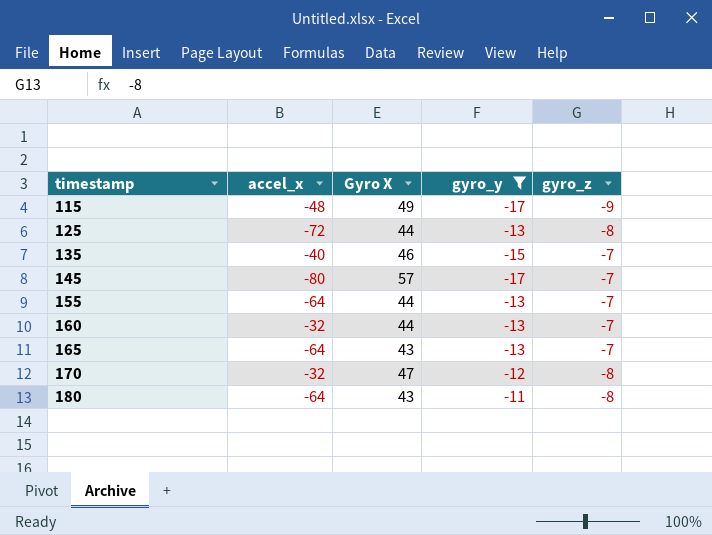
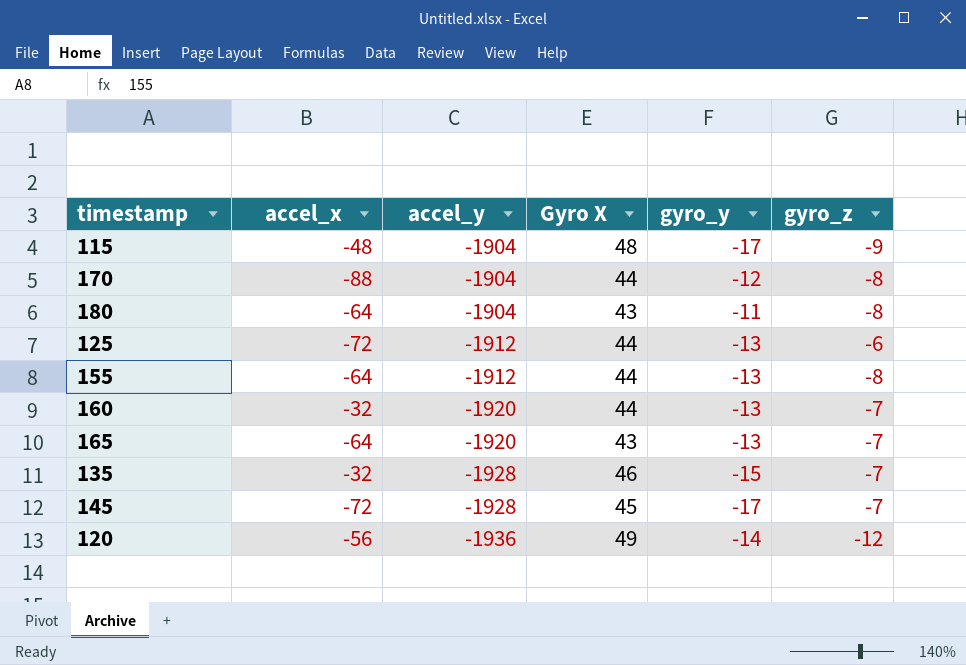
filter: gyro_y != -14 -> none
row order: timestamp ascending -> accel_y descending
column accel_y | position: none -> 3
115 | Gyro X: 49 -> 48
170 | accel_x: -32 -> -88
170 | Gyro X: 47 -> 44
125 | gyro_z: -8 -> -6
155 | gyro_z: -7 -> -8
135 | accel_x: -40 -> -32
145 | accel_x: -80 -> -72
145 | Gyro X: 57 -> 45

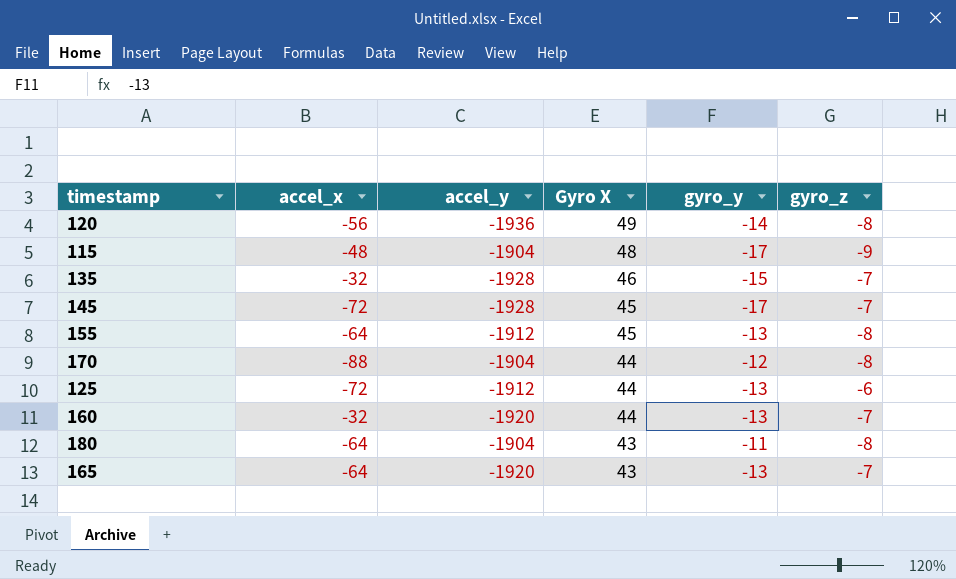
row order: accel_y descending -> Gyro X descending
120 | gyro_z: -12 -> -8
155 | Gyro X: 44 -> 45

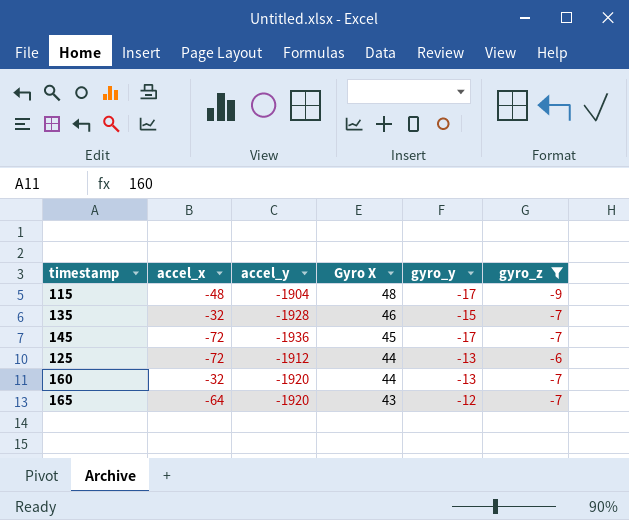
filter: none -> gyro_z != -8
145 | accel_y: -1928 -> -1936
165 | gyro_y: -13 -> -12

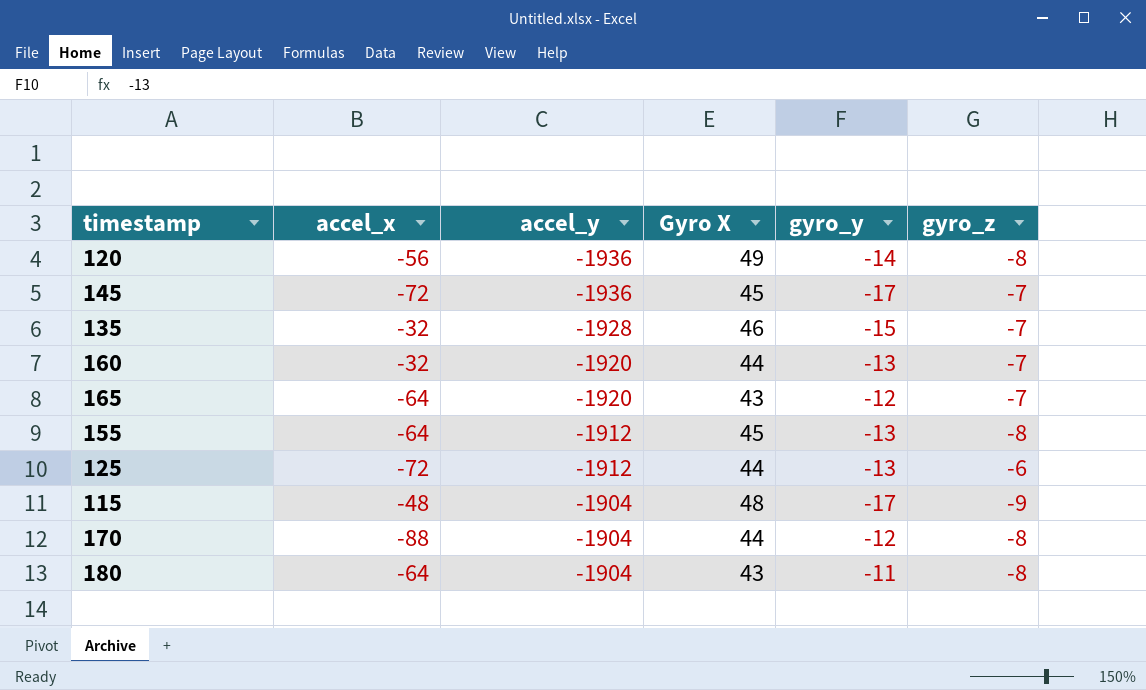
filter: gyro_z != -8 -> none
row order: Gyro X descending -> accel_y ascending

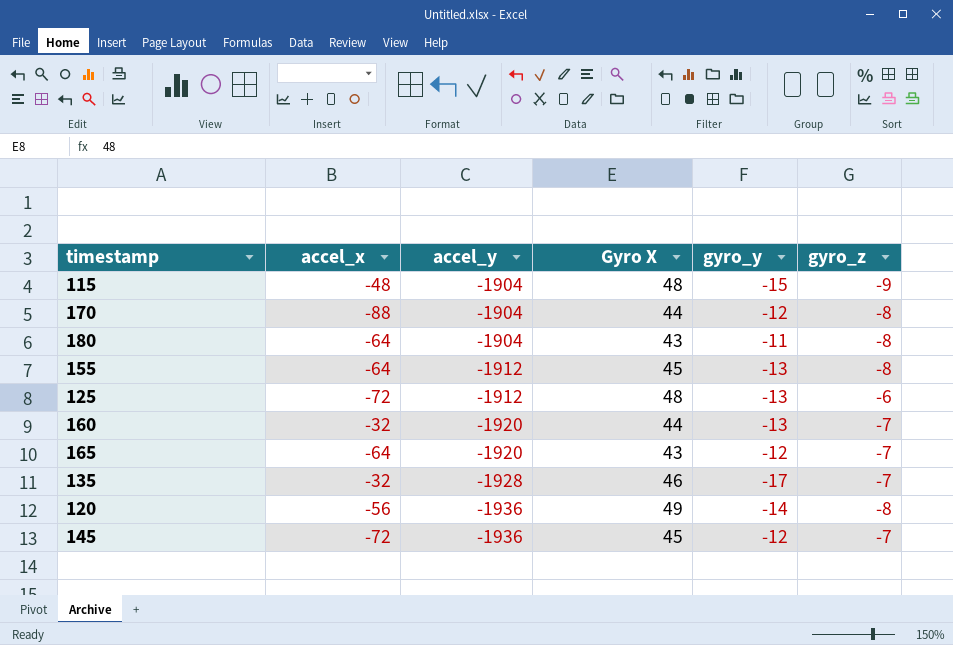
row order: accel_y ascending -> accel_y descending
115 | gyro_y: -17 -> -15
125 | Gyro X: 44 -> 48
135 | gyro_y: -15 -> -17
145 | gyro_y: -17 -> -12

